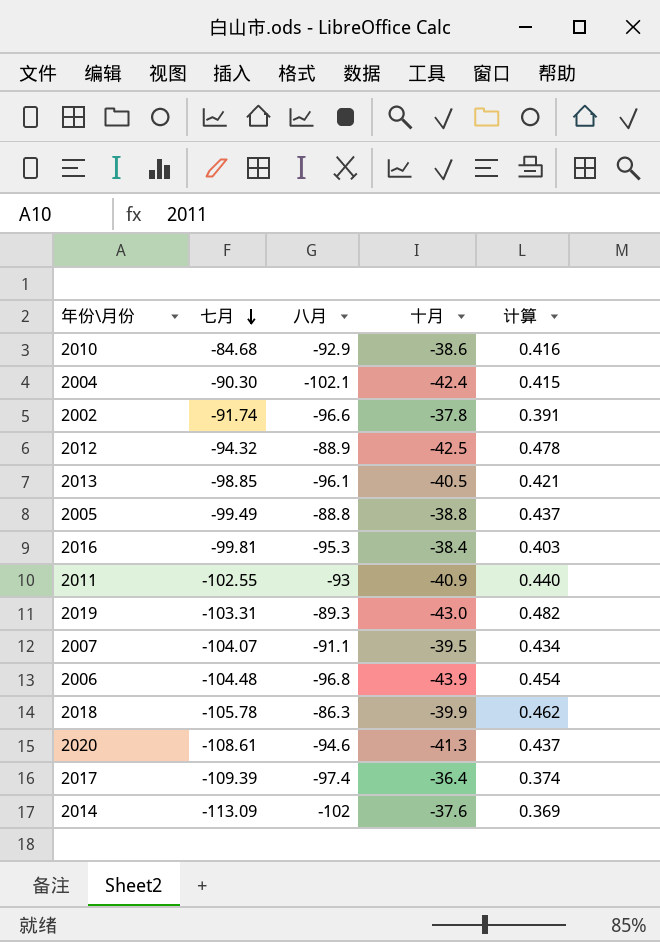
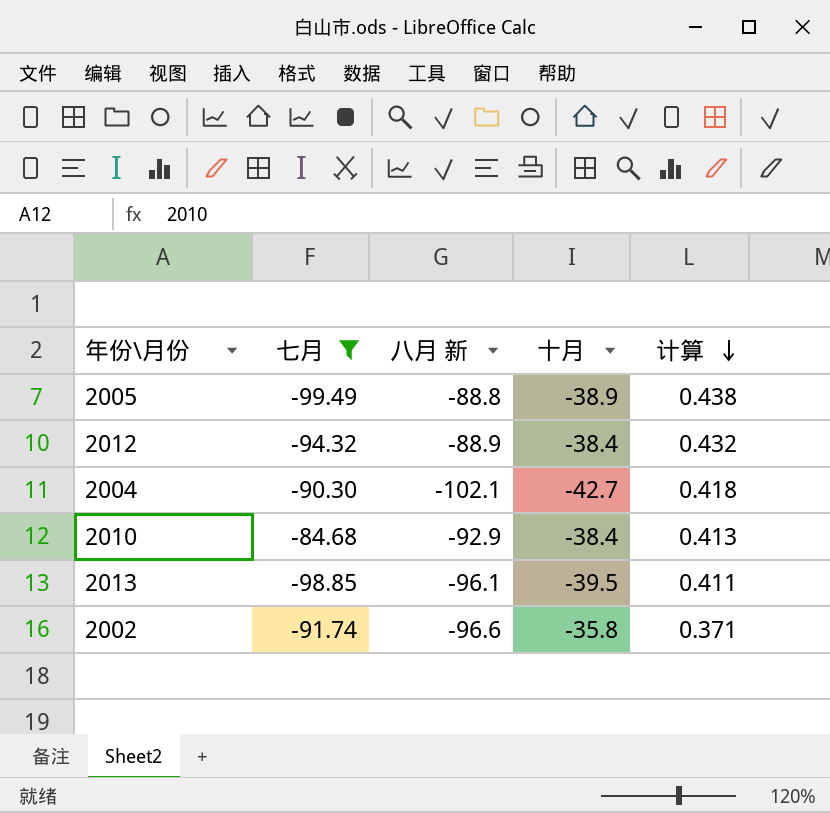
filter: none -> 七月 >= -99.49
row order: 七月 descending -> 计算 descending
column name: 八月 -> 八月 新
2005 | 十月: -38.8 -> -38.9
2005 | 计算: 0.437 -> 0.438
2012 | 十月: -42.5 -> -38.4
2012 | 计算: 0.478 -> 0.432
2004 | 十月: -42.4 -> -42.7
2004 | 计算: 0.415 -> 0.418
2010 | 十月: -38.6 -> -38.4
2010 | 计算: 0.416 -> 0.413
2013 | 十月: -40.5 -> -39.5
2013 | 计算: 0.421 -> 0.411
2002 | 十月: -37.8 -> -35.8
2002 | 计算: 0.391 -> 0.371

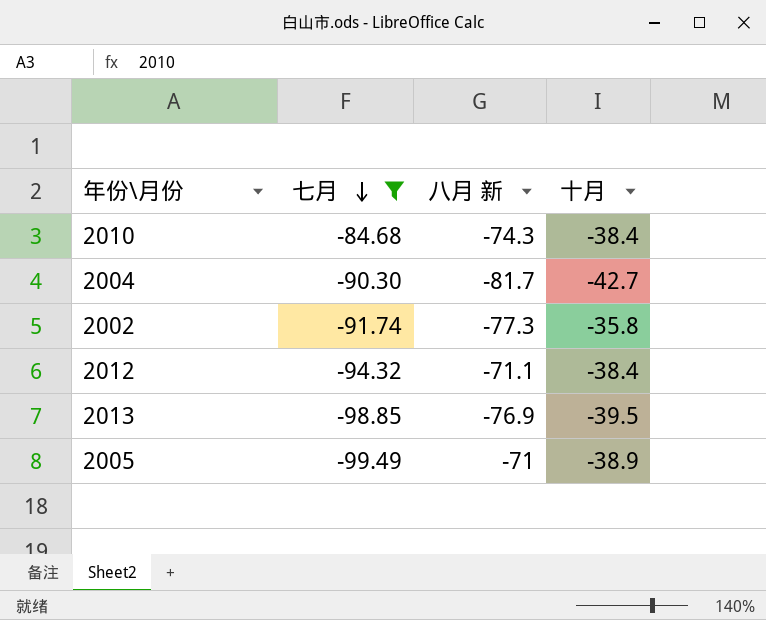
row order: 计算 descending -> 七月 descending
column 计算 | formula: [十月] / [八月 新] -> none
2010 | 八月 新: -92.9 -> -74.3
2004 | 八月 新: -102.1 -> -81.7
2002 | 八月 新: -96.6 -> -77.3
2012 | 八月 新: -88.9 -> -71.1
2013 | 八月 新: -96.1 -> -76.9
2005 | 八月 新: -88.8 -> -71

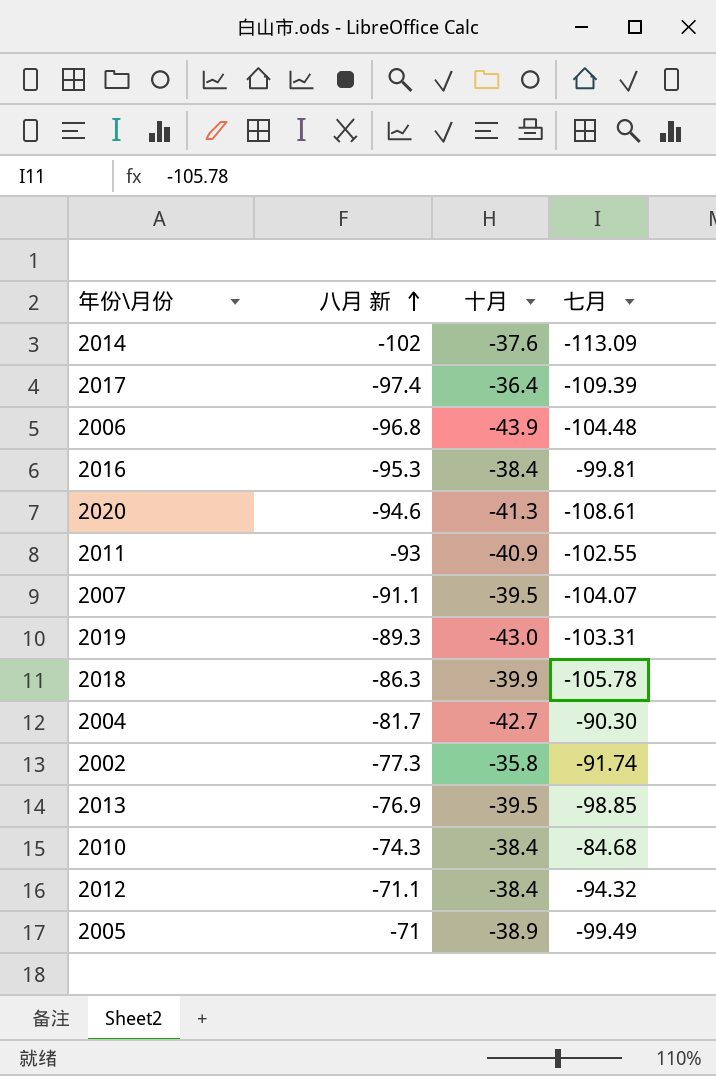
filter: 七月 >= -99.49 -> none
row order: 七月 descending -> 八月 新 ascending
column 七月 | position: 2 -> 4

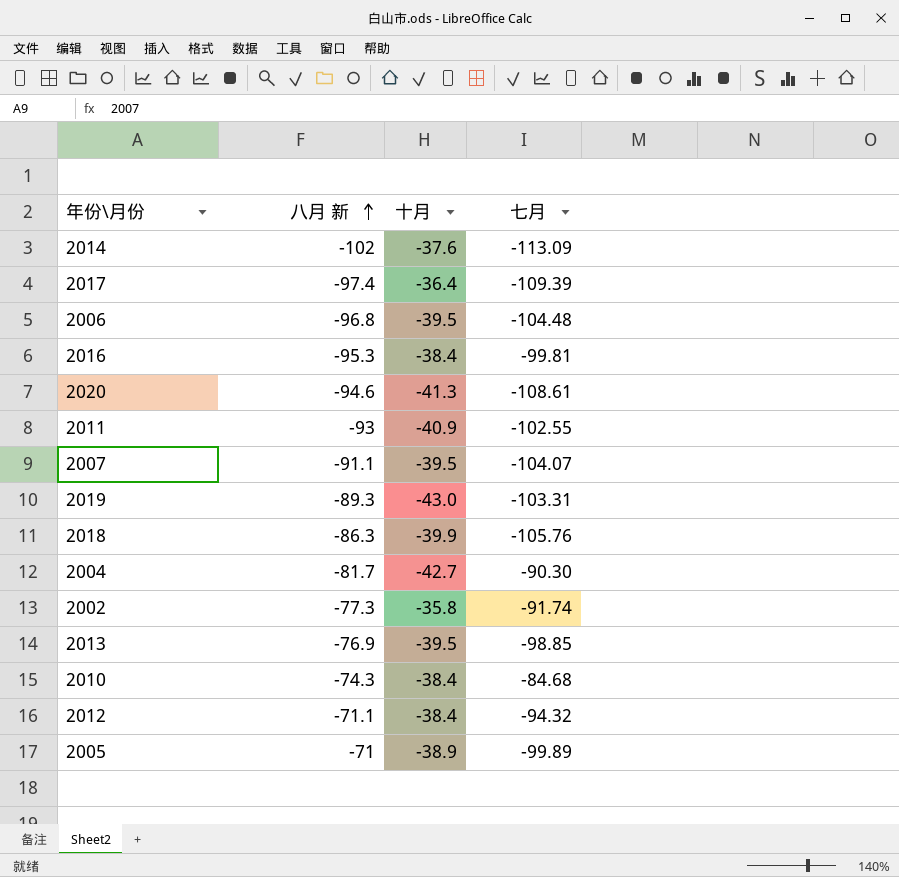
2006 | 十月: -43.9 -> -39.5
2018 | 七月: -105.78 -> -105.76
2005 | 七月: -99.49 -> -99.89

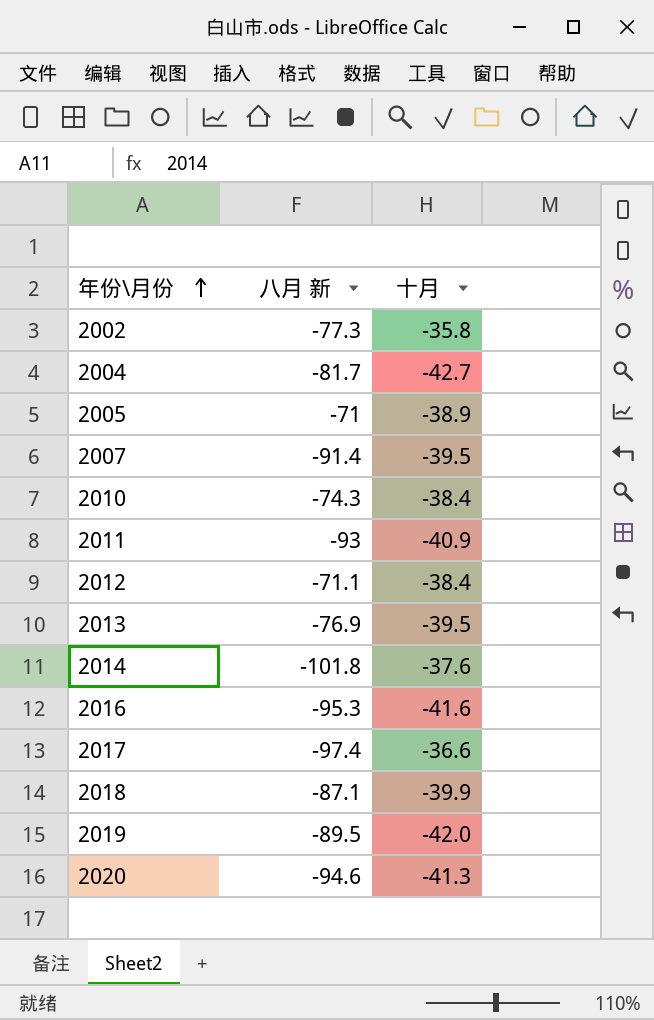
row order: 八月 新 ascending -> 年份\月份 ascending
column 七月 | position: 4 -> none
row 2006: -96.8 | -39.5 | -104.48 -> none
2007 | 八月 新: -91.1 -> -91.4
2014 | 八月 新: -102 -> -101.8
2016 | 十月: -38.4 -> -41.6
2017 | 十月: -36.4 -> -36.6
2018 | 八月 新: -86.3 -> -87.1
2019 | 八月 新: -89.3 -> -89.5
2019 | 十月: -43.0 -> -42.0

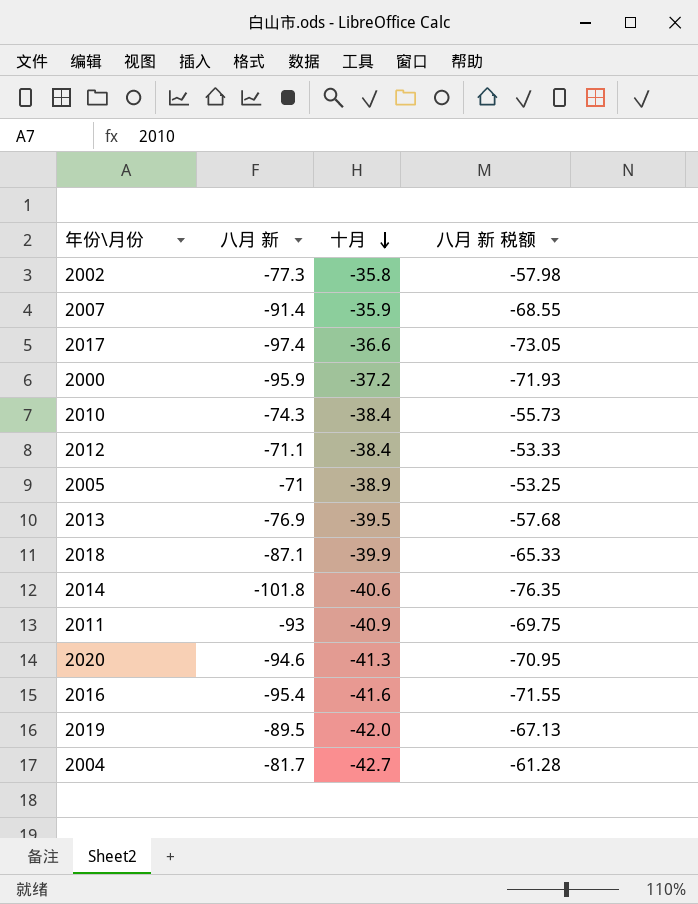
row order: 年份\月份 ascending -> 十月 descending
column 八月 新 税额 | formula: none -> [八月 新] * 0.75
2007 | 十月: -39.5 -> -35.9
row 2000: none -> -95.9 | -37.2 | -71.93
2014 | 十月: -37.6 -> -40.6
2016 | 八月 新: -95.3 -> -95.4

